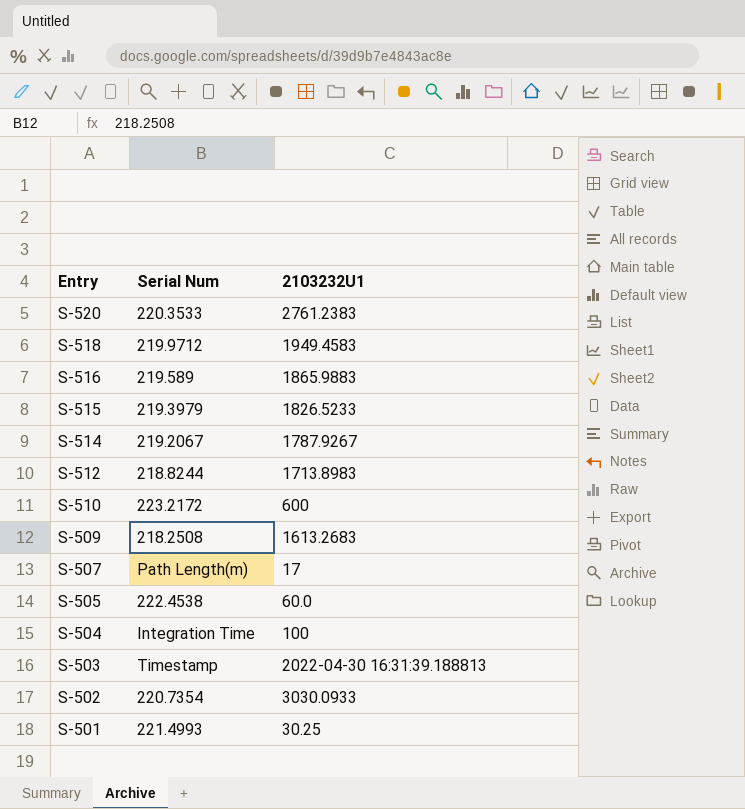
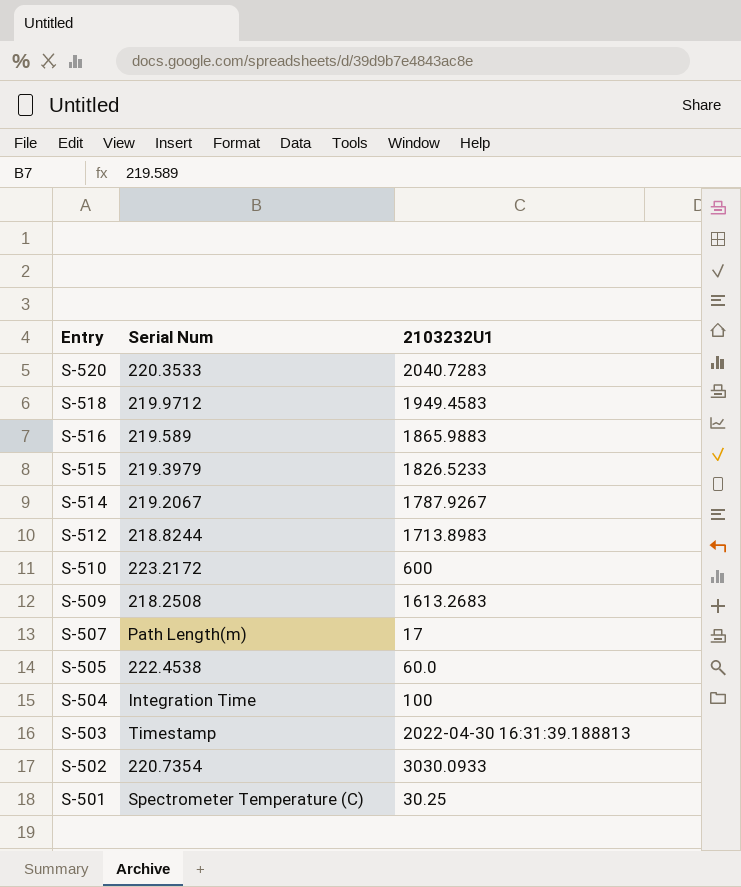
S-520 | 2103232U1: 2761.2383 -> 2040.7283
S-501 | Serial Num: 221.4993 -> Spectrometer Temperature (C)

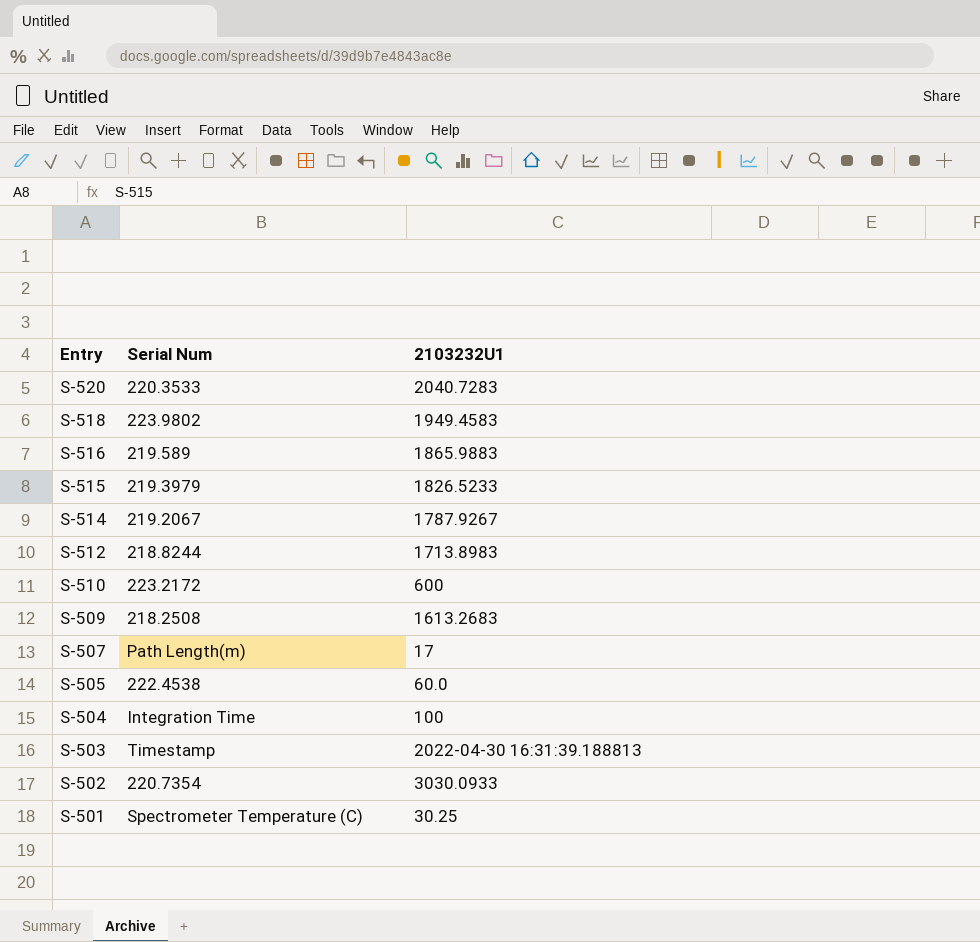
S-518 | Serial Num: 219.9712 -> 223.9802

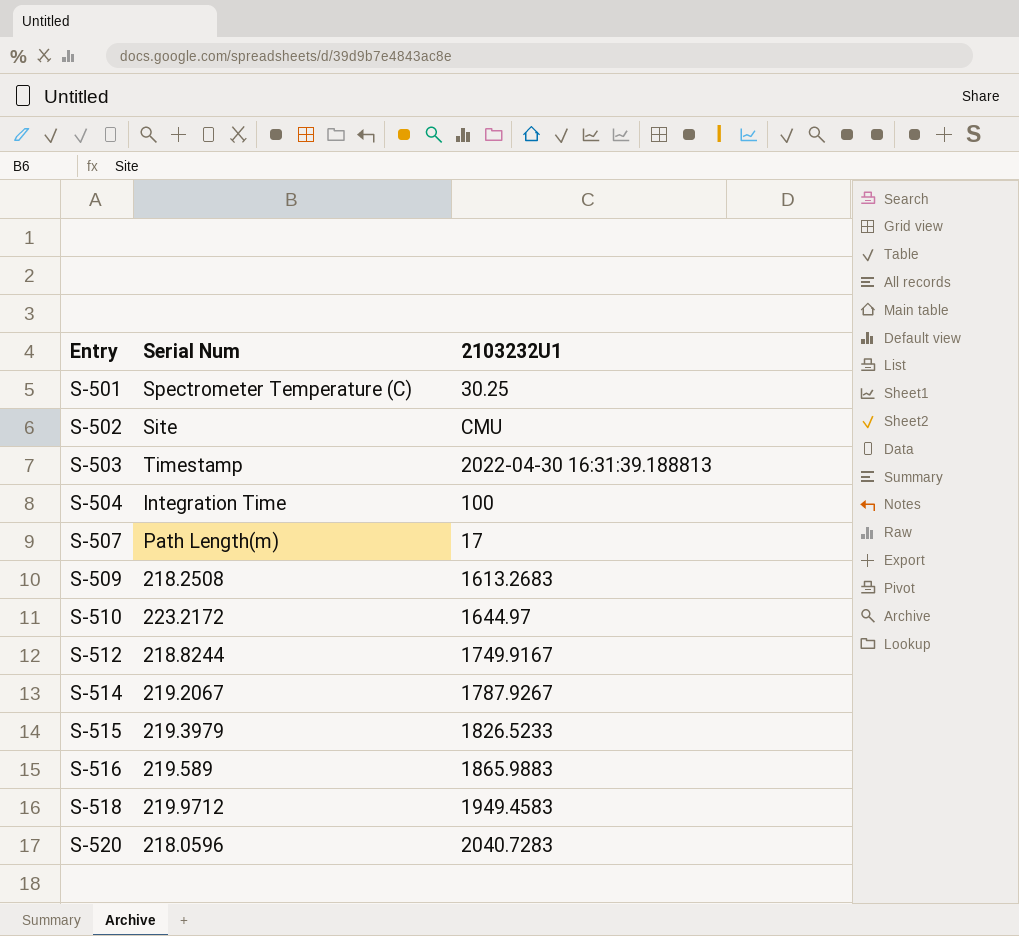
row order: Entry descending -> Entry ascending
row S-505: 222.4538 | 60.0 -> none
S-502 | Serial Num: 220.7354 -> Site
S-502 | 2103232U1: 3030.0933 -> CMU
S-510 | 2103232U1: 600 -> 1644.97
S-512 | 2103232U1: 1713.8983 -> 1749.9167
S-518 | Serial Num: 223.9802 -> 219.9712
S-520 | Serial Num: 220.3533 -> 218.0596

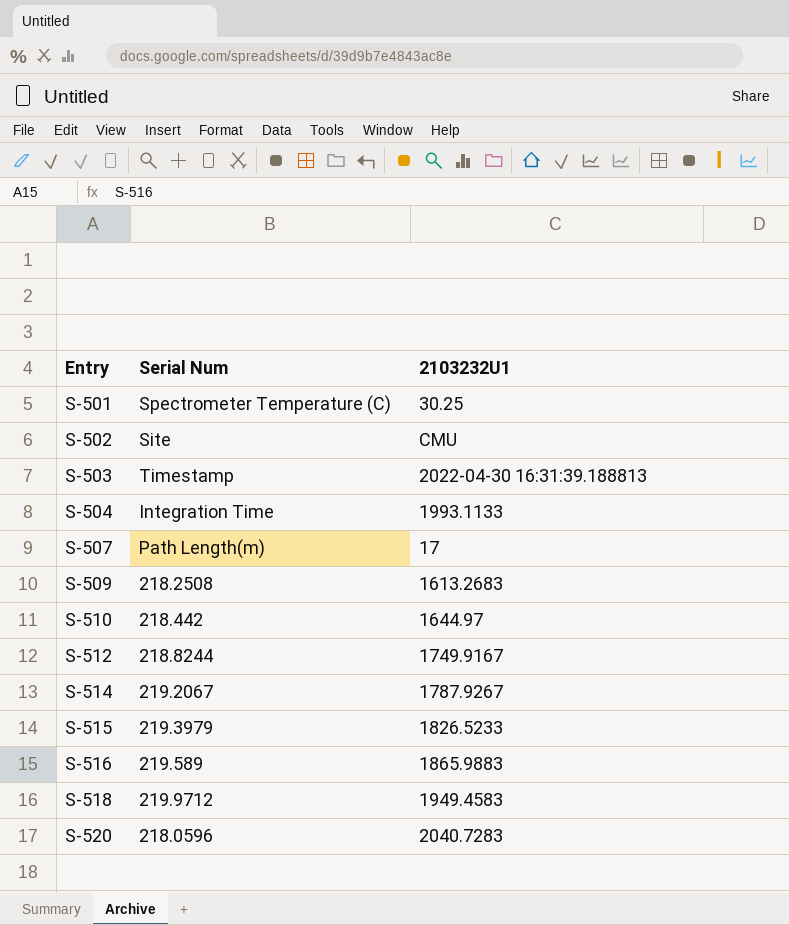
S-504 | 2103232U1: 100 -> 1993.1133
S-510 | Serial Num: 223.2172 -> 218.442

